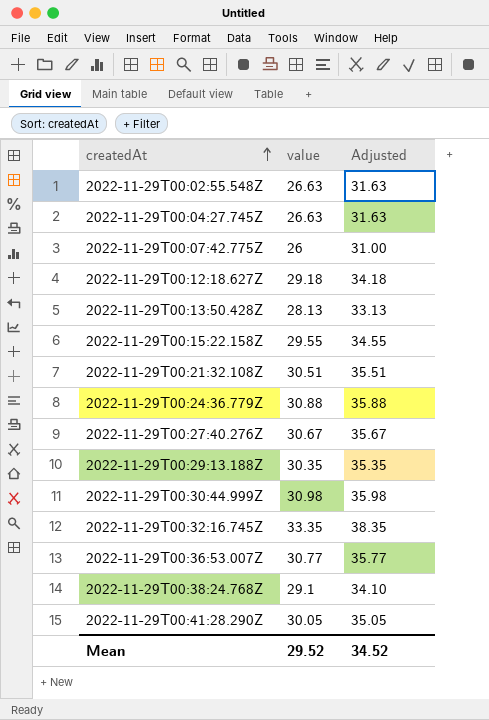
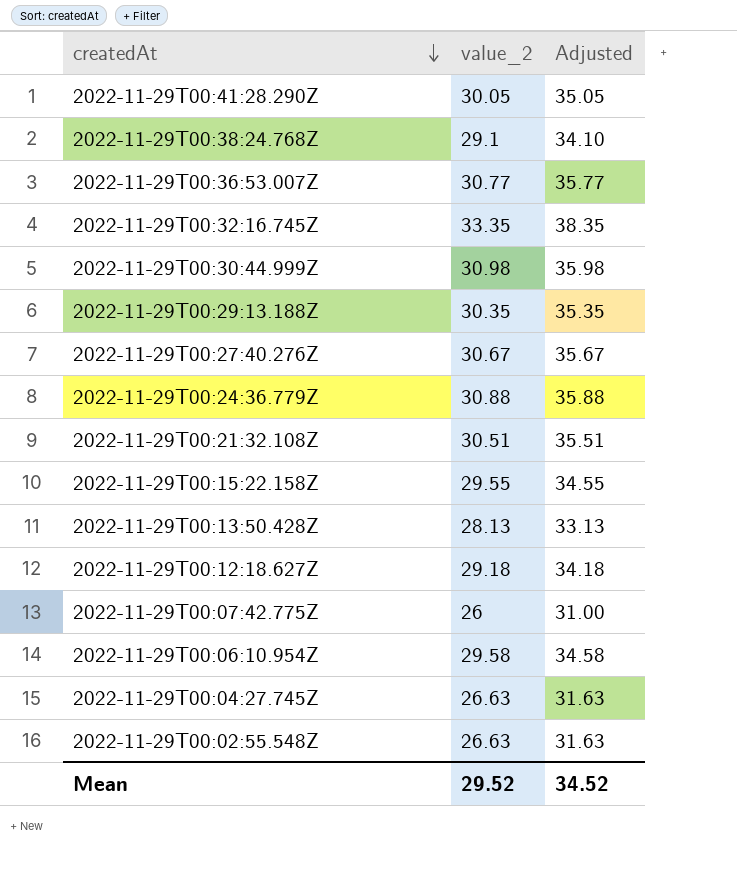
row order: createdAt ascending -> createdAt descending
column name: value -> value_2
row 2022-11-29T00:06:10.954Z: none -> 29.58 | 34.58

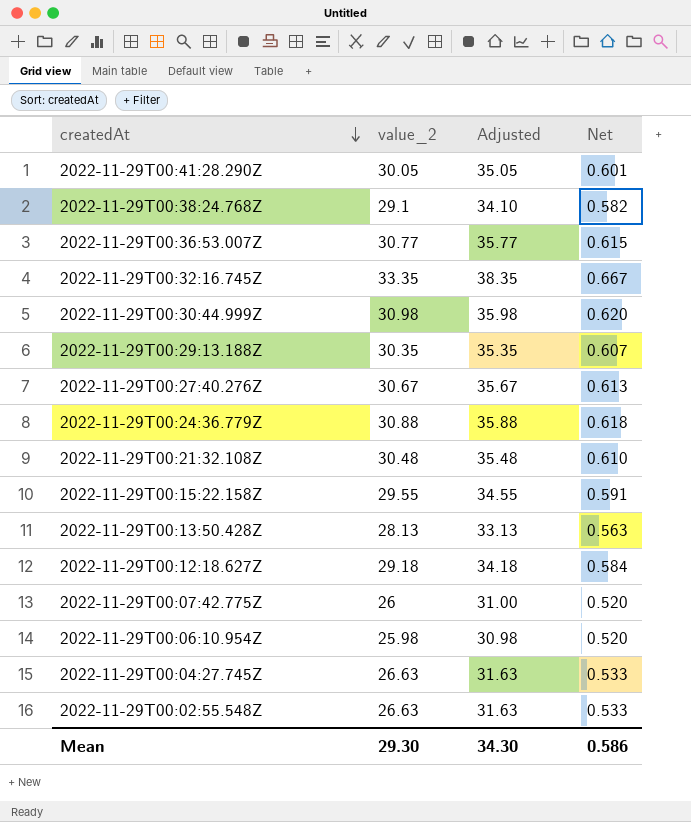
column Net | formula: none -> [value_2] * 0.02
2022-11-29T00:21:32.108Z | value_2: 30.51 -> 30.48
2022-11-29T00:21:32.108Z | Adjusted: 35.51 -> 35.48
2022-11-29T00:06:10.954Z | value_2: 29.58 -> 25.98
2022-11-29T00:06:10.954Z | Adjusted: 34.58 -> 30.98
Mean | value_2: 29.52 -> 29.30
Mean | Adjusted: 34.52 -> 34.30

